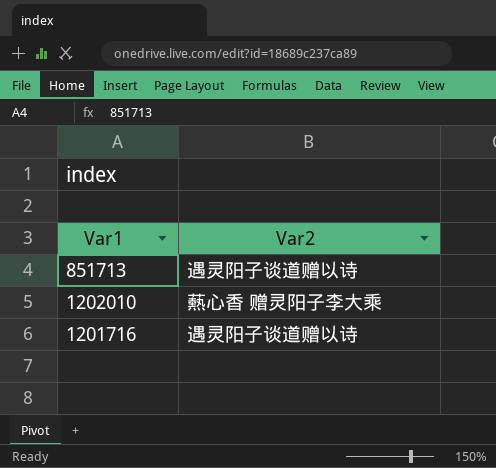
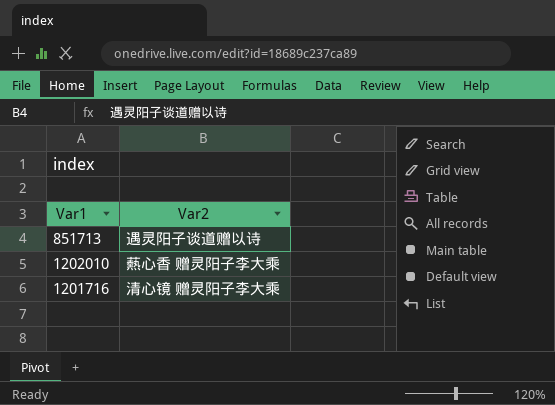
1201716 | Var2: 遇灵阳子谈道赠以诗 -> 清心镜 赠灵阳子李大乘

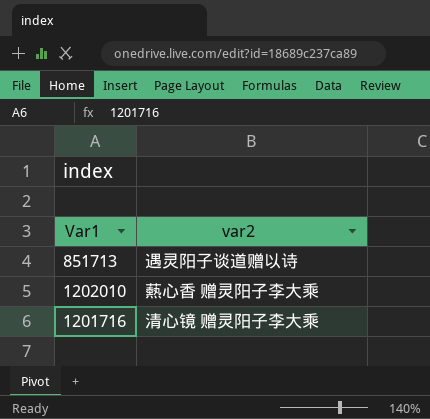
column name: Var2 -> var2

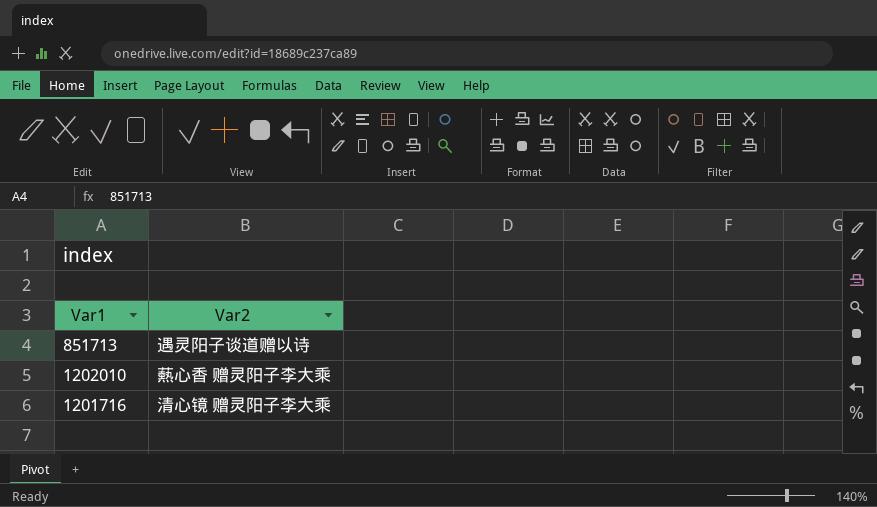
column name: var2 -> Var2

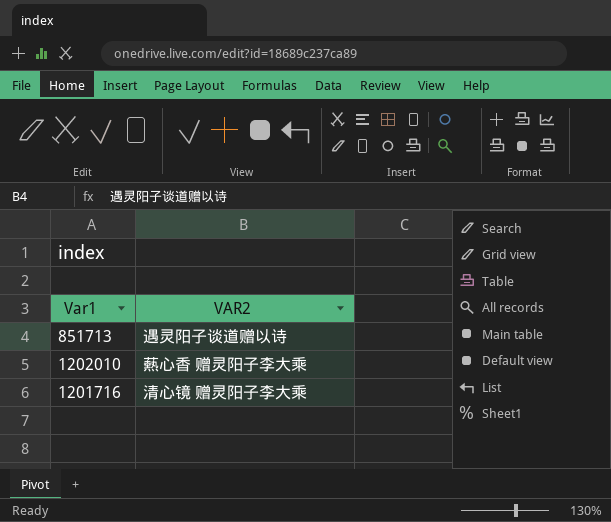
column name: Var2 -> VAR2

